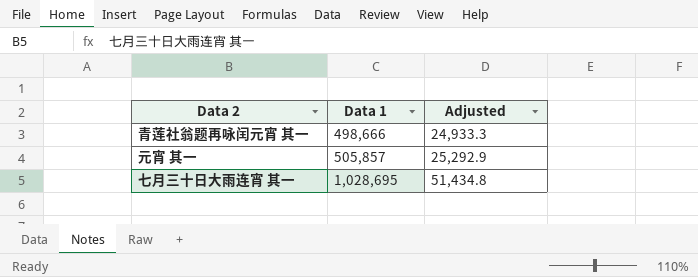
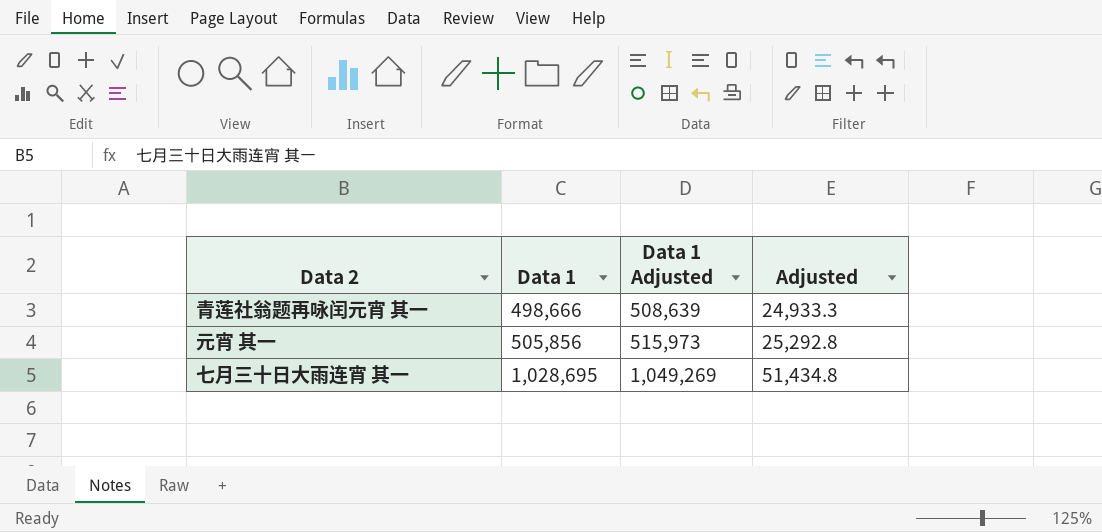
column Data 1 Adjusted | formula: none -> [Data 1] * 1.02
元宵 其一 | Data 1: 505,857 -> 505,856
元宵 其一 | Adjusted: 25,292.9 -> 25,292.8

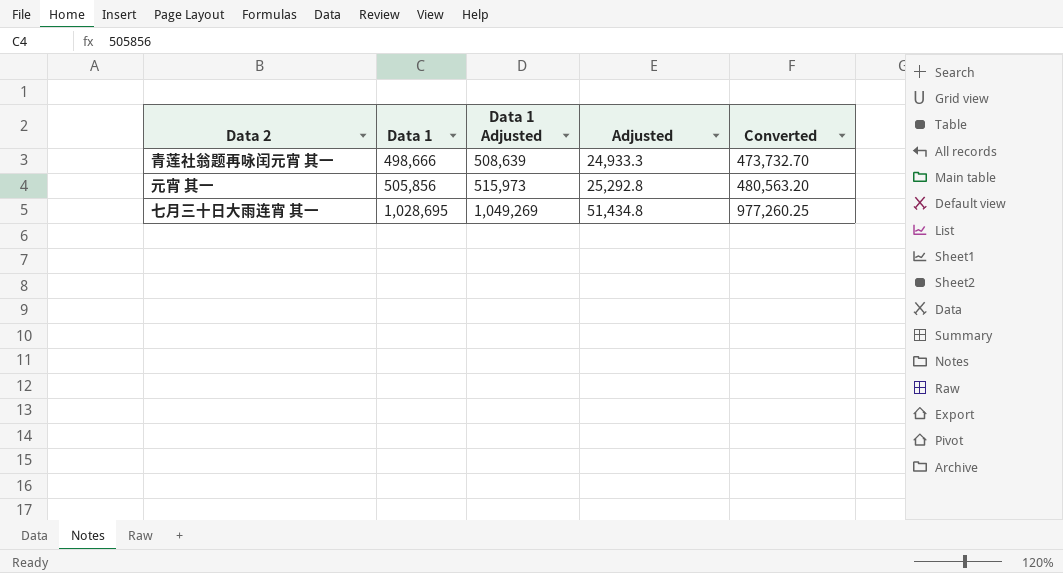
column Converted | formula: none -> [Data 1] * 0.95

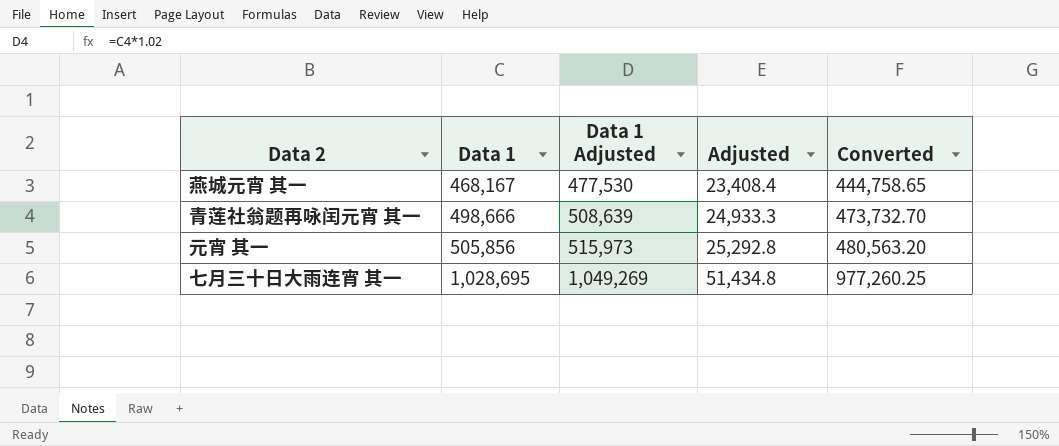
row 燕城元宵 其一: none -> 468,167 | 477,530 | 23,408.4 | 444,758.65

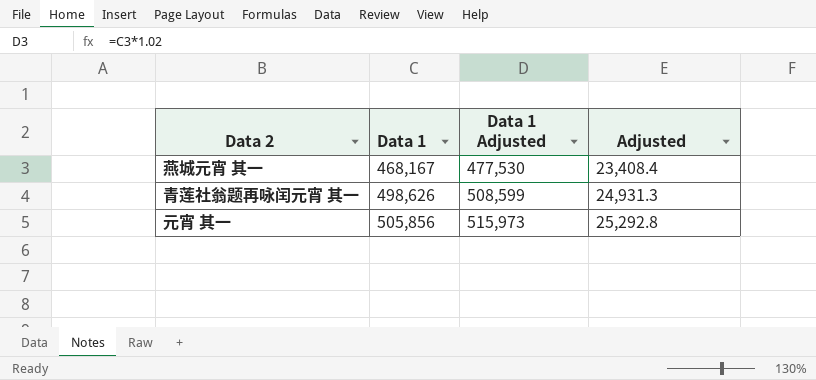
column Converted | formula: [Data 1] * 0.95 -> none
row 七月三十日大雨连宵 其一: 1,028,695 | 1,049,269 | 51,434.8 | 977,260.25 -> none
青莲社翁题再咏闰元宵 其一 | Data 1: 498,666 -> 498,626
青莲社翁题再咏闰元宵 其一 | Data 1 Adjusted: 508,639 -> 508,599
青莲社翁题再咏闰元宵 其一 | Adjusted: 24,933.3 -> 24,931.3

